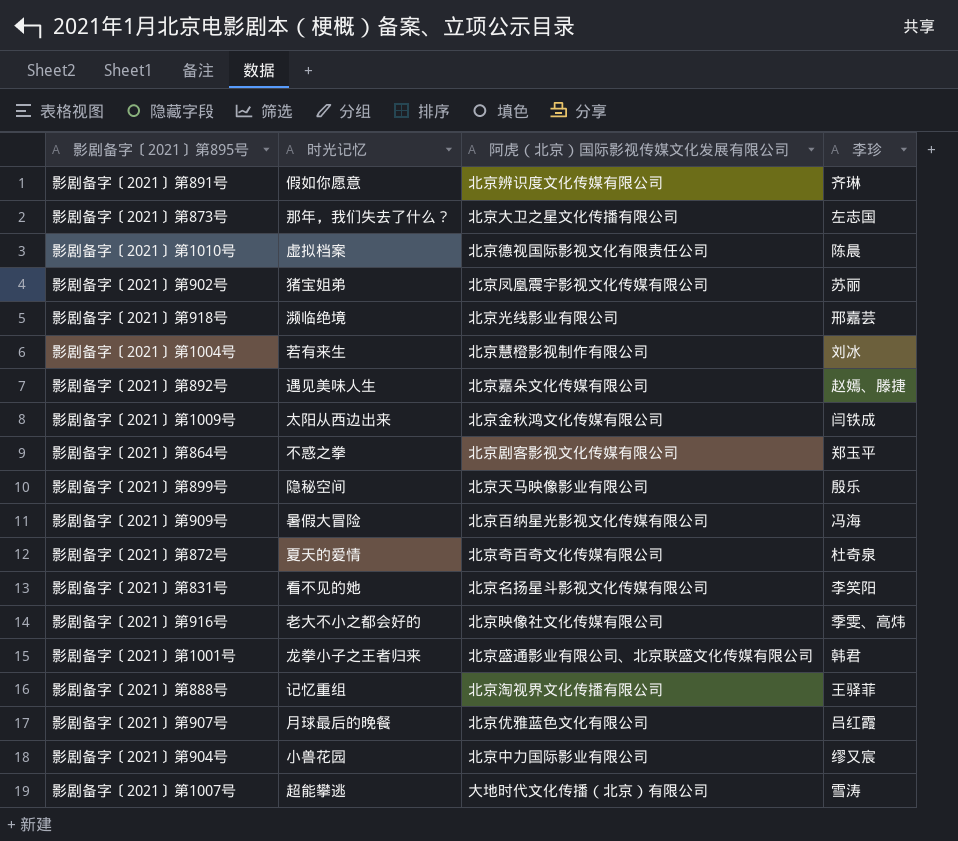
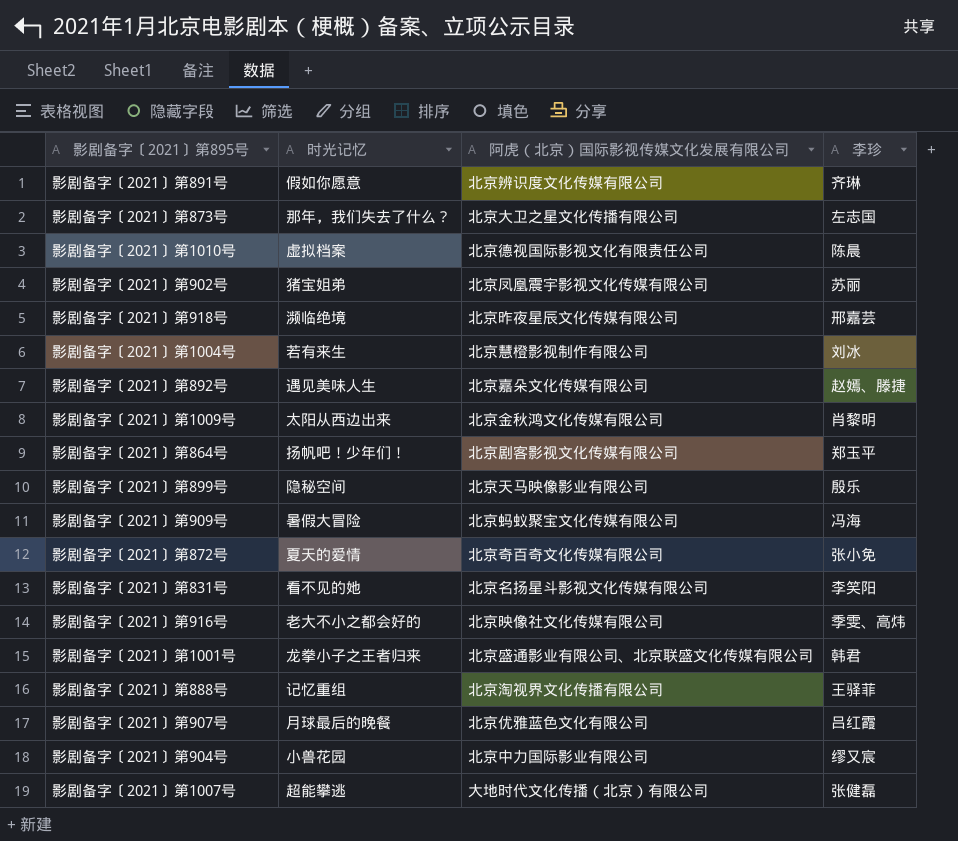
影剧备字〔2021〕第918号 | 阿虎（北京）国际影视传媒文化发展有限公司: 北京光线影业有限公司 -> 北京昨夜星辰文化传媒有限公司
影剧备字〔2021〕第1009号 | 李珍: 闫铁成 -> 肖黎明
影剧备字〔2021〕第864号 | 时光记忆: 不惑之拳 -> 扬帆吧！少年们！
影剧备字〔2021〕第909号 | 阿虎（北京）国际影视传媒文化发展有限公司: 北京百纳星光影视文化传媒有限公司 -> 北京蚂蚁聚宝文化传媒有限公司
影剧备字〔2021〕第872号 | 李珍: 杜奇泉 -> 张小免
影剧备字〔2021〕第1007号 | 李珍: 雪涛 -> 张健磊

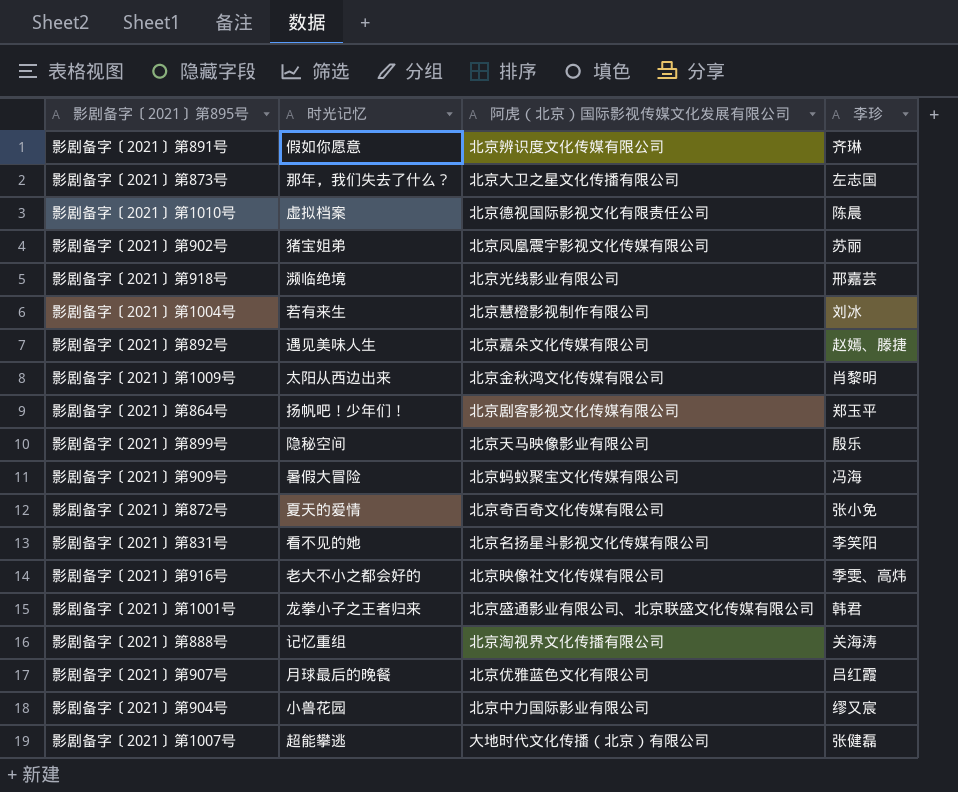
影剧备字〔2021〕第918号 | 阿虎（北京）国际影视传媒文化发展有限公司: 北京昨夜星辰文化传媒有限公司 -> 北京光线影业有限公司
影剧备字〔2021〕第888号 | 李珍: 王驿菲 -> 关海涛

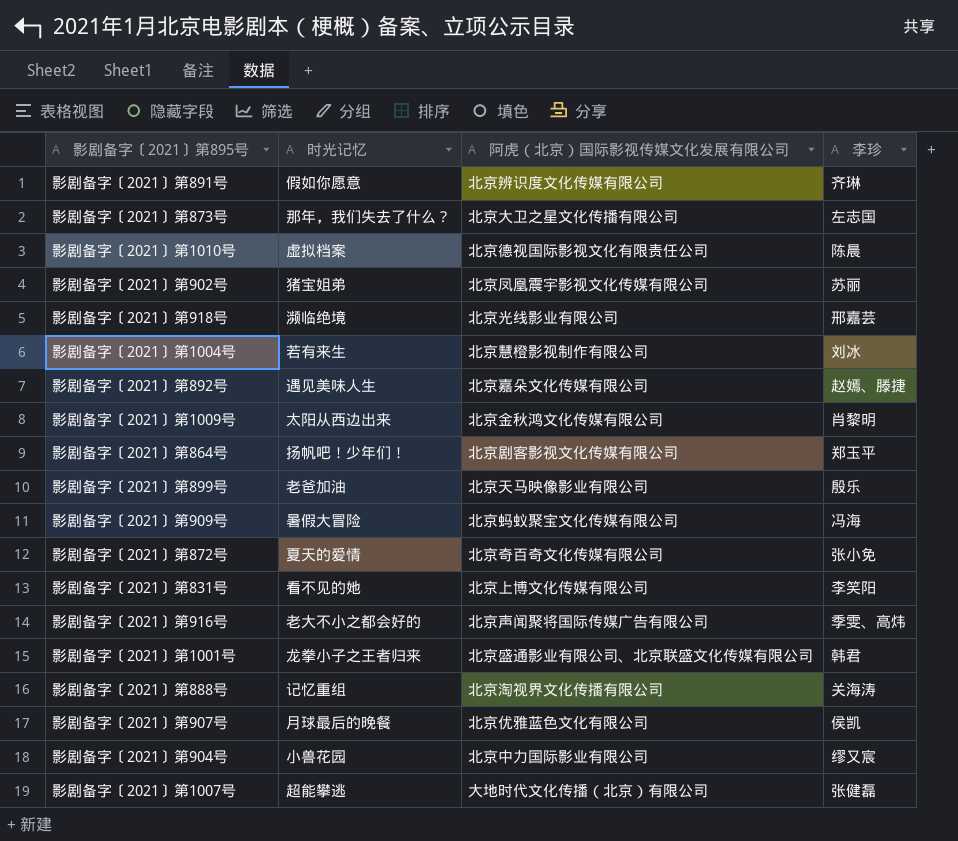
影剧备字〔2021〕第899号 | 时光记忆: 隐秘空间 -> 老爸加油
影剧备字〔2021〕第831号 | 阿虎（北京）国际影视传媒文化发展有限公司: 北京名扬星斗影视文化传媒有限公司 -> 北京上博文化传媒有限公司
影剧备字〔2021〕第916号 | 阿虎（北京）国际影视传媒文化发展有限公司: 北京映像社文化传媒有限公司 -> 北京声闻聚将国际传媒广告有限公司
影剧备字〔2021〕第907号 | 李珍: 吕红霞 -> 侯凯

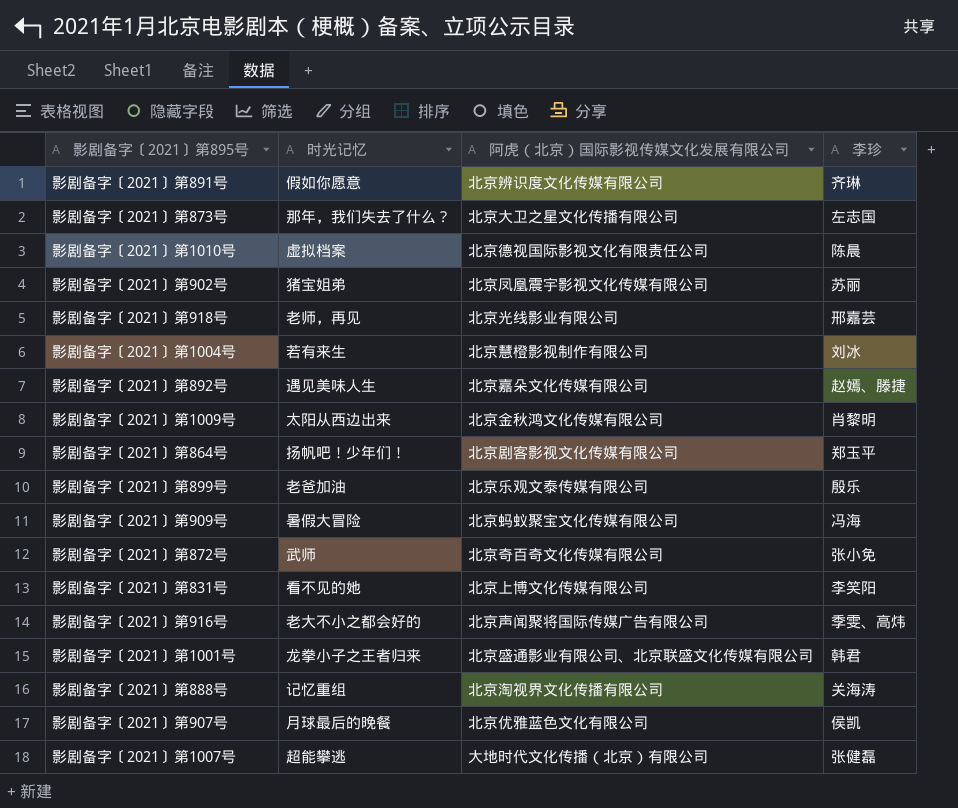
row 影剧备字〔2021〕第904号: 小兽花园 | 北京中力国际影业有限公司 | 缪又宸 -> none
影剧备字〔2021〕第918号 | 时光记忆: 濒临绝境 -> 老师，再见
影剧备字〔2021〕第899号 | 阿虎（北京）国际影视传媒文化发展有限公司: 北京天马映像影业有限公司 -> 北京乐观文泰传媒有限公司
影剧备字〔2021〕第872号 | 时光记忆: 夏天的爱情 -> 武师

